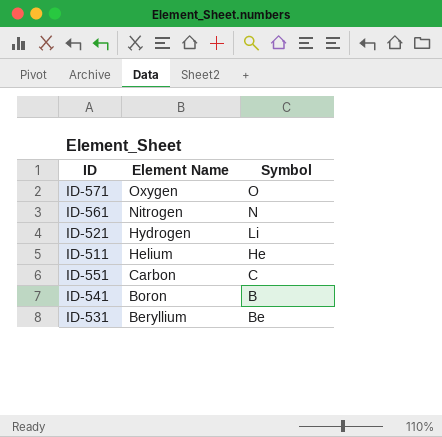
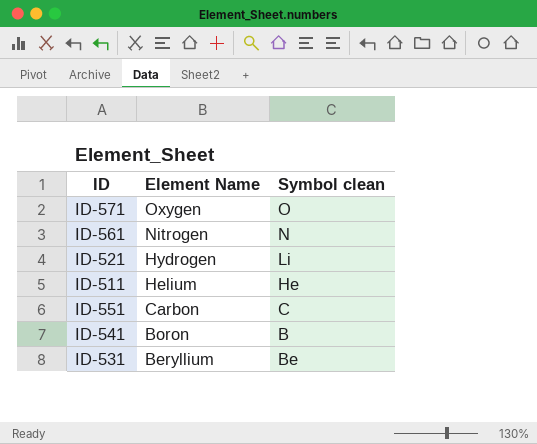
column name: Symbol -> Symbol clean

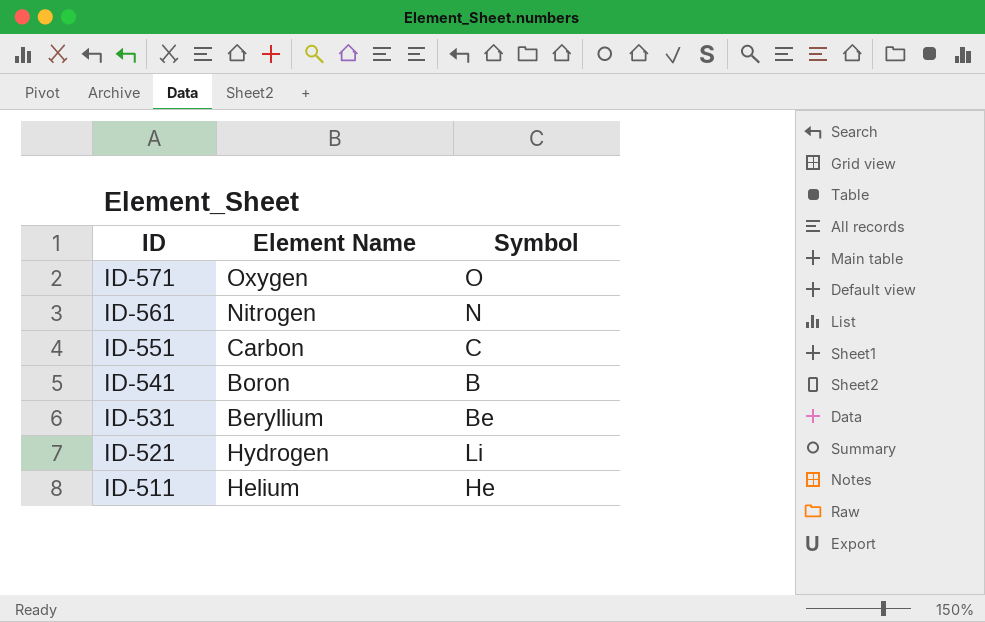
row order: Element Name descending -> ID descending
column name: Symbol clean -> Symbol

